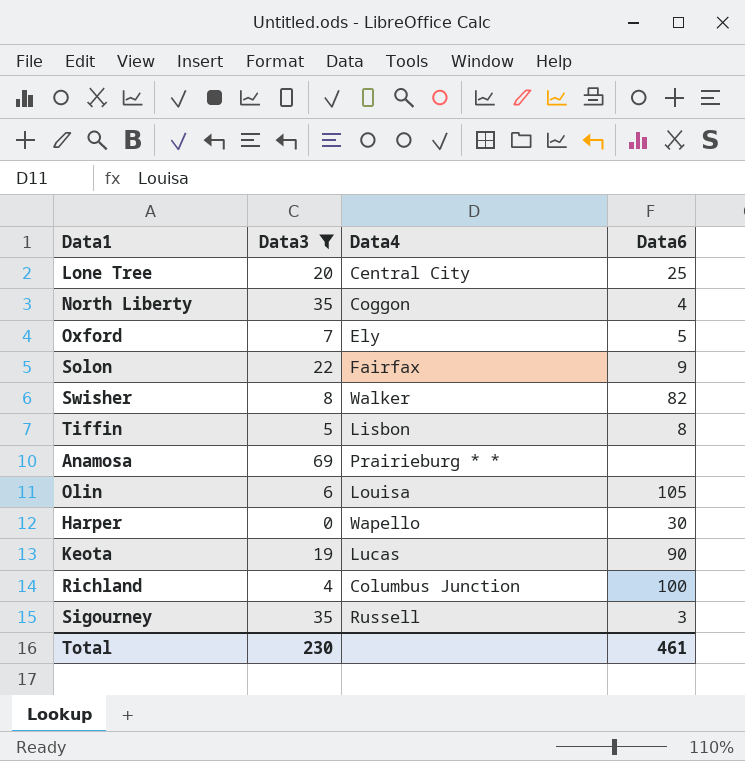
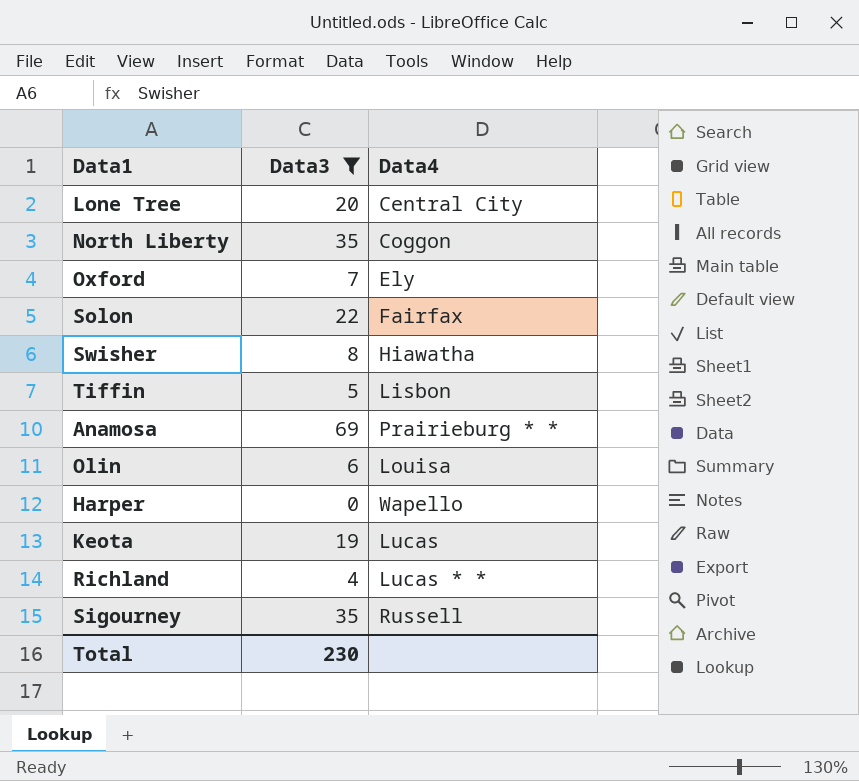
column Data6 | position: 4 -> none
Swisher | Data4: Walker -> Hiawatha
Richland | Data4: Columbus Junction -> Lucas * *

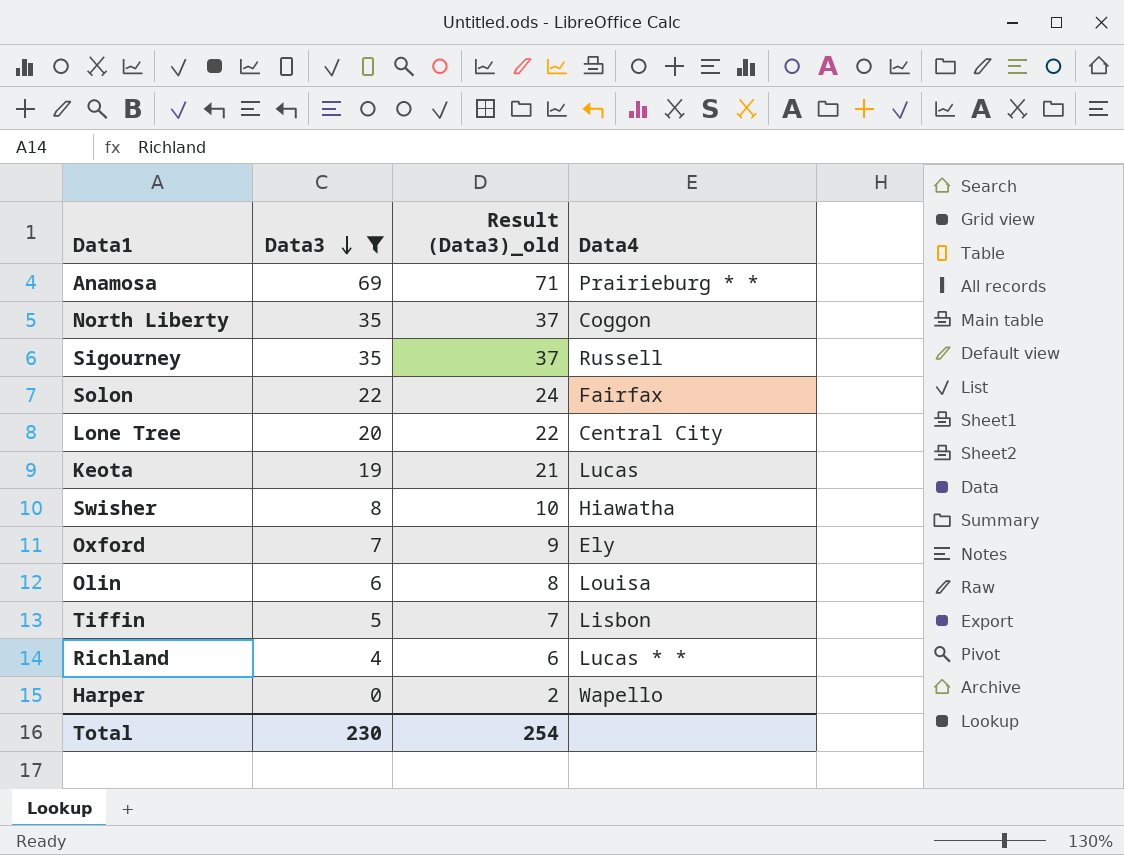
row order: none -> Data3 descending
column Result (Data3)_old | formula: none -> [Data3] + 2

